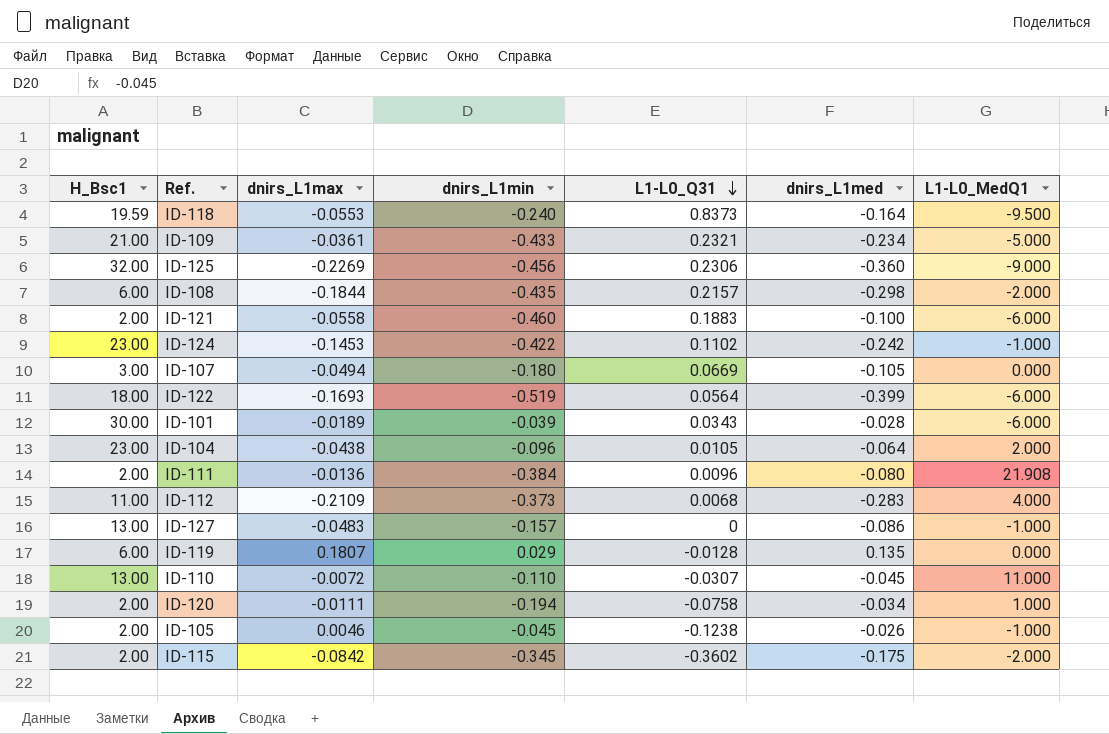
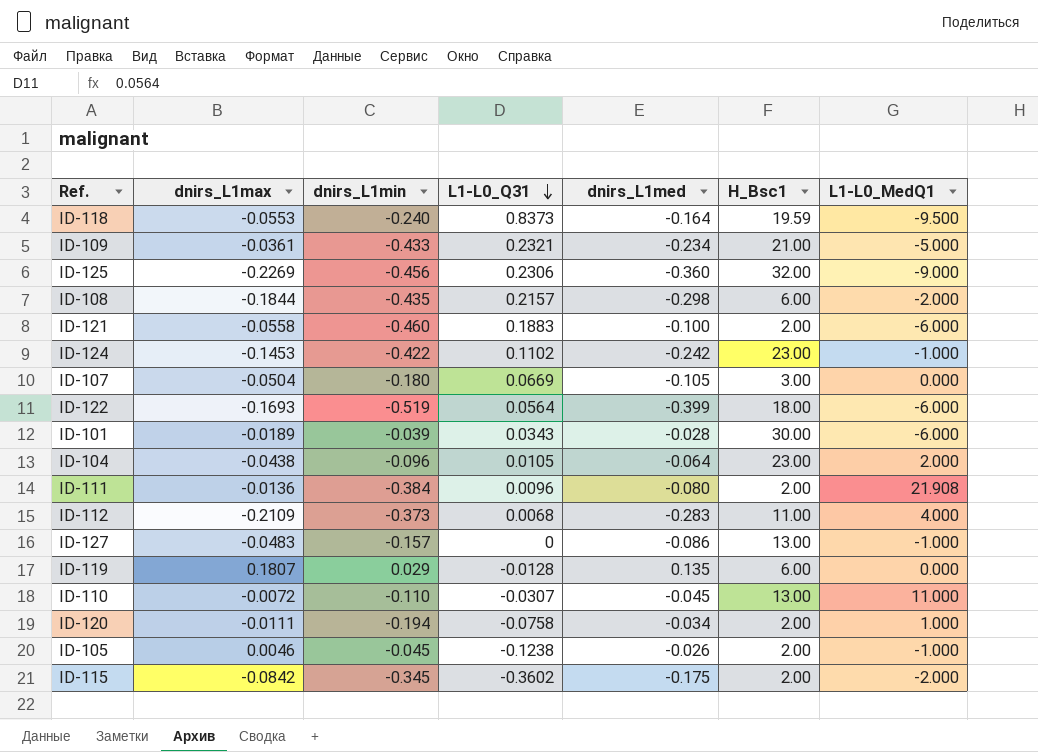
column H_Bsc1 | position: 1 -> 6
ID-107 | dnirs_L1max: -0.0494 -> -0.0504

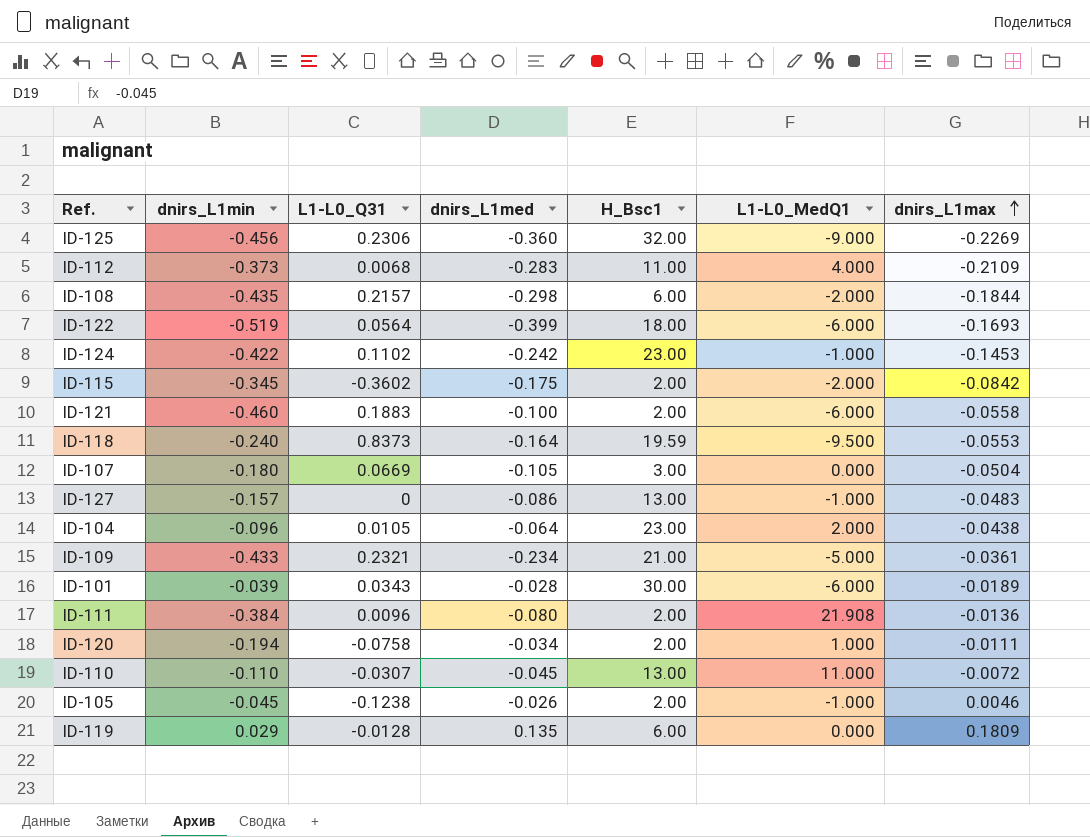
row order: L1-L0_Q31 descending -> dnirs_L1max ascending
column dnirs_L1max | position: 2 -> 7
ID-119 | dnirs_L1max: 0.1807 -> 0.1809

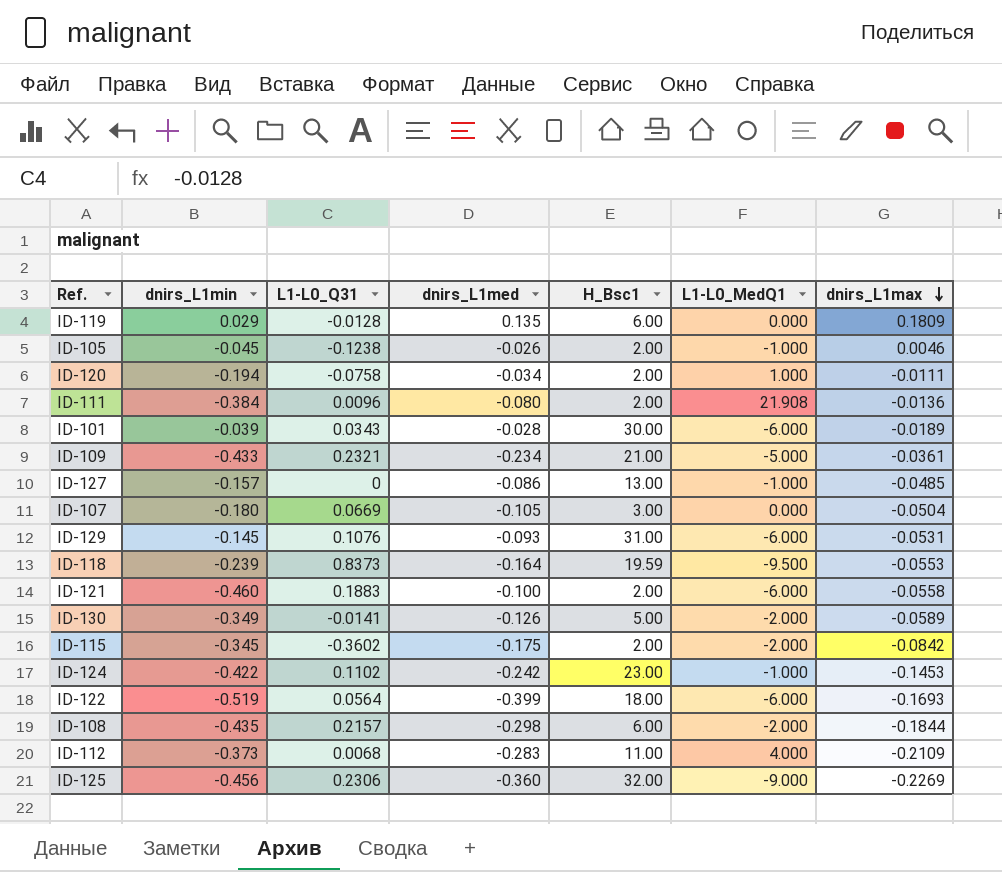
row order: dnirs_L1max ascending -> dnirs_L1max descending
row ID-104: -0.096 | 0.0105 | -0.064 | 23.00 | 2.000 | -0.0438 -> none
row ID-110: -0.110 | -0.0307 | -0.045 | 13.00 | 11.000 | -0.0072 -> none
ID-127 | dnirs_L1max: -0.0483 -> -0.0485
row ID-129: none -> -0.145 | 0.1076 | -0.093 | 31.00 | -6.000 | -0.0531
ID-118 | dnirs_L1min: -0.240 -> -0.239
row ID-130: none -> -0.349 | -0.0141 | -0.126 | 5.00 | -2.000 | -0.0589

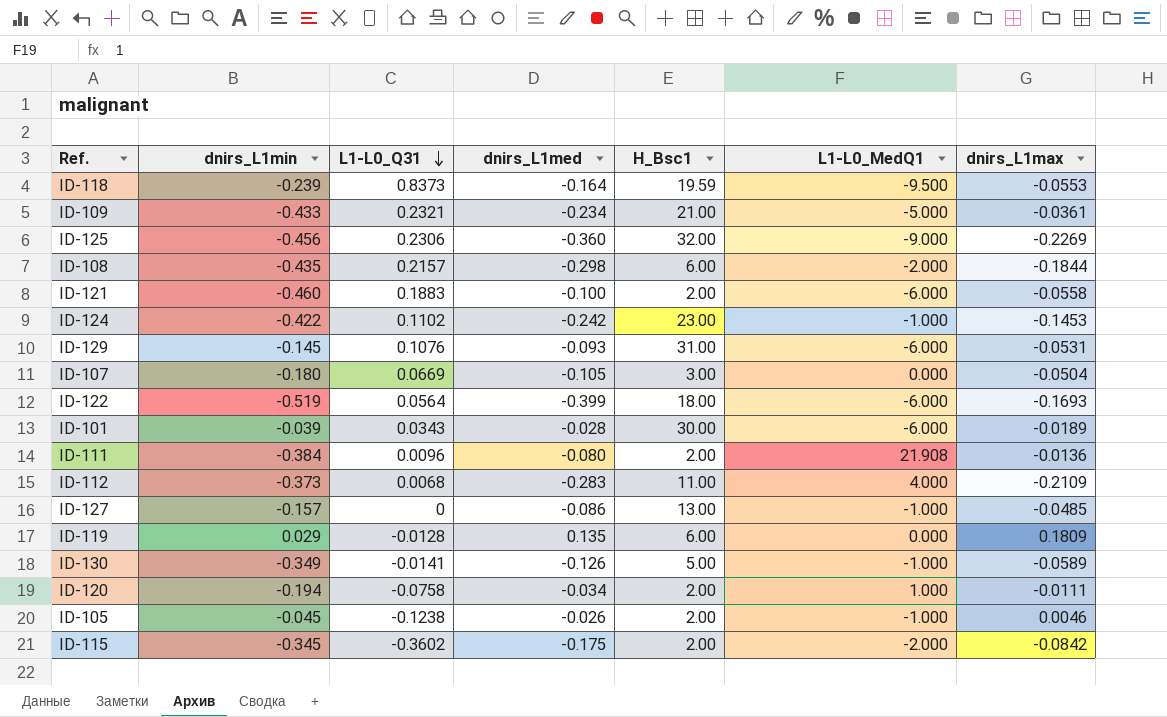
row order: dnirs_L1max descending -> L1-L0_Q31 descending
ID-130 | L1-L0_MedQ1: -2.000 -> -1.000

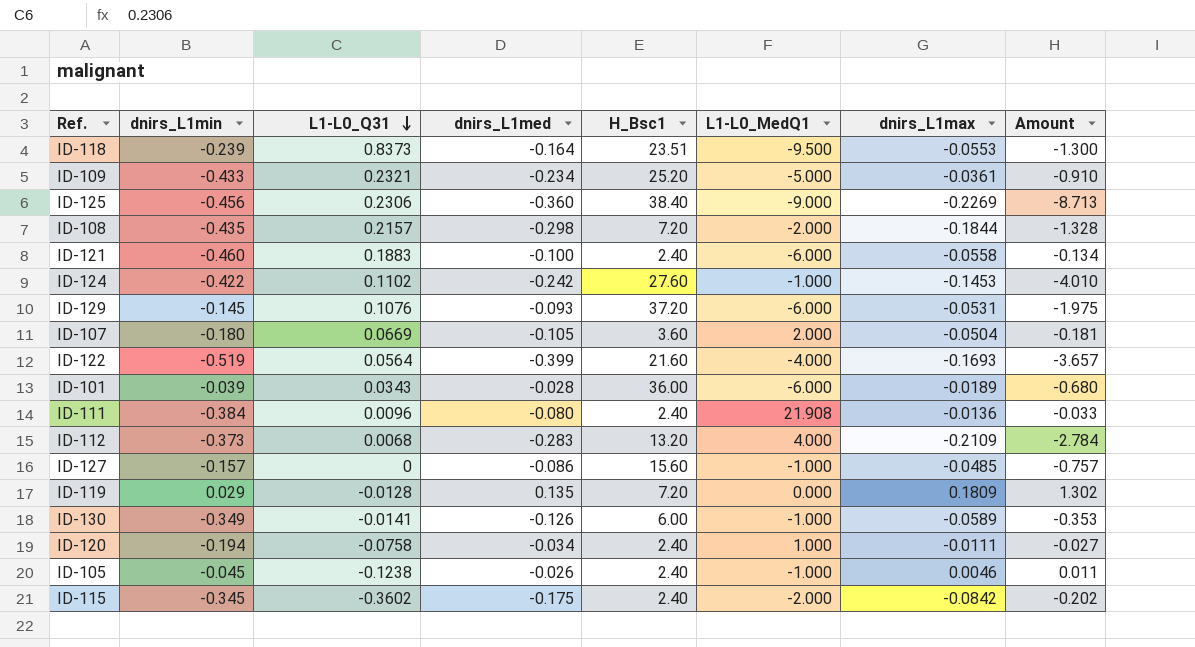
column Amount | formula: none -> [H_Bsc1] * [dnirs_L1max]
ID-118 | H_Bsc1: 19.59 -> 23.51
ID-109 | H_Bsc1: 21.00 -> 25.20
ID-125 | H_Bsc1: 32.00 -> 38.40
ID-108 | H_Bsc1: 6.00 -> 7.20
ID-121 | H_Bsc1: 2.00 -> 2.40
ID-124 | H_Bsc1: 23.00 -> 27.60
ID-129 | H_Bsc1: 31.00 -> 37.20
ID-107 | H_Bsc1: 3.00 -> 3.60
ID-107 | L1-L0_MedQ1: 0.000 -> 2.000
ID-122 | H_Bsc1: 18.00 -> 21.60
ID-122 | L1-L0_MedQ1: -6.000 -> -4.000
ID-101 | H_Bsc1: 30.00 -> 36.00
ID-111 | H_Bsc1: 2.00 -> 2.40
ID-112 | H_Bsc1: 11.00 -> 13.20
ID-127 | H_Bsc1: 13.00 -> 15.60
ID-119 | H_Bsc1: 6.00 -> 7.20
ID-130 | H_Bsc1: 5.00 -> 6.00
ID-120 | H_Bsc1: 2.00 -> 2.40
ID-105 | H_Bsc1: 2.00 -> 2.40
ID-115 | H_Bsc1: 2.00 -> 2.40

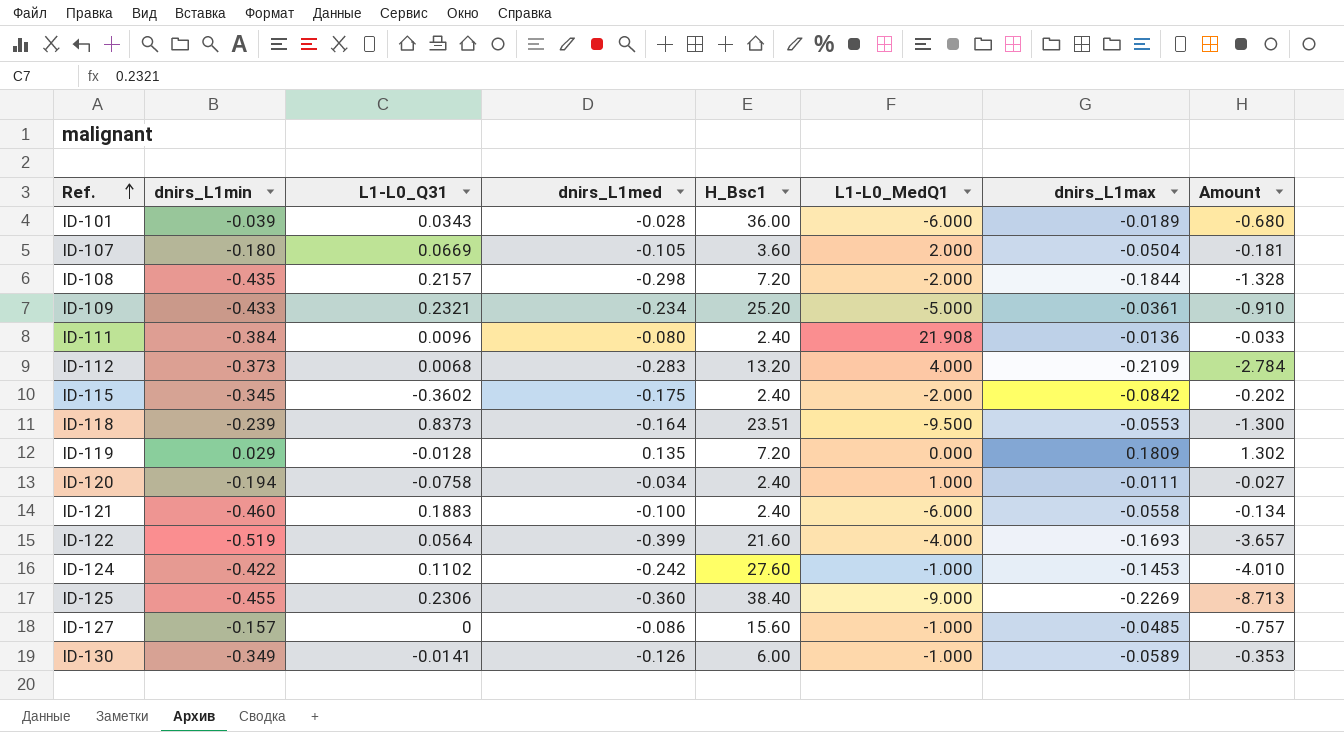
row order: L1-L0_Q31 descending -> Ref. ascending
row ID-129: -0.145 | 0.1076 | -0.093 | 37.20 | -6.000 | -0.0531 | -1.975 -> none
row ID-105: -0.045 | -0.1238 | -0.026 | 2.40 | -1.000 | 0.0046 | 0.011 -> none
ID-125 | dnirs_L1min: -0.456 -> -0.455

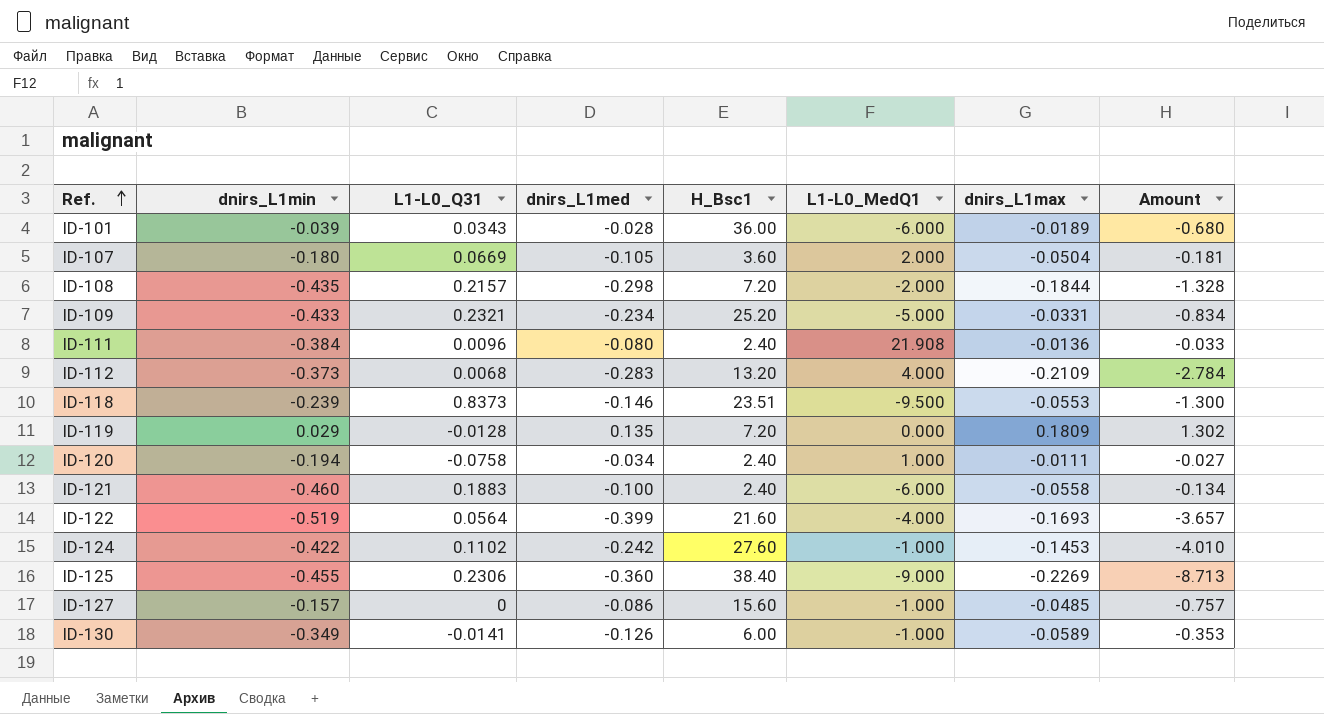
row ID-115: -0.345 | -0.3602 | -0.175 | 2.40 | -2.000 | -0.0842 | -0.202 -> none
ID-109 | dnirs_L1max: -0.0361 -> -0.0331
ID-109 | Amount: -0.910 -> -0.834
ID-118 | dnirs_L1med: -0.164 -> -0.146

